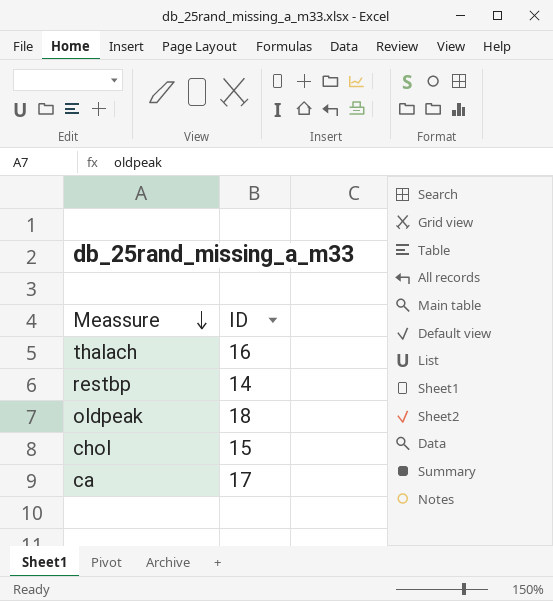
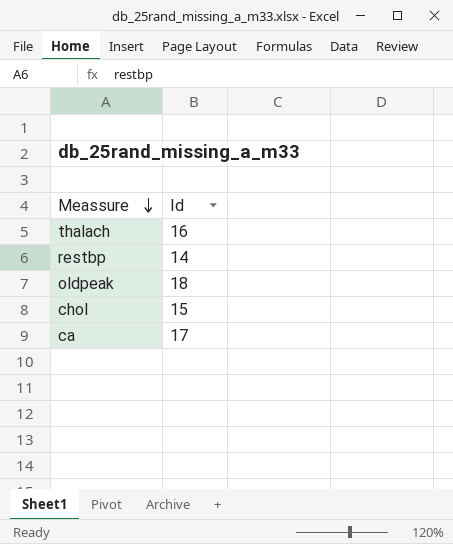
column name: ID -> Id

